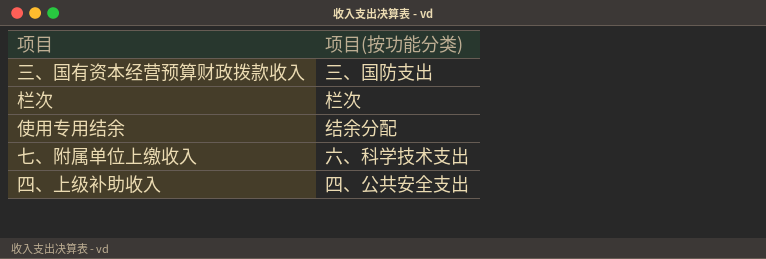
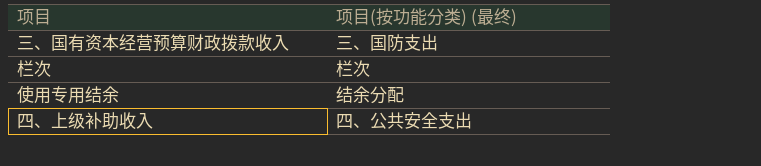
column name: 项目(按功能分类) -> 项目(按功能分类) (最终)
row 七、附属单位上缴收入: 六、科学技术支出 -> none

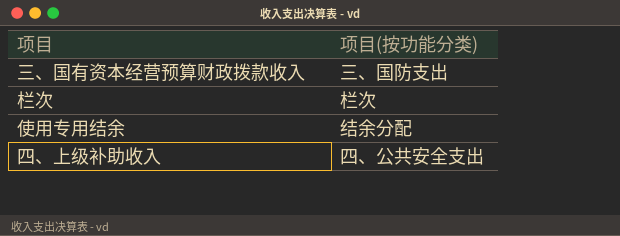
column name: 项目(按功能分类) (最终) -> 项目(按功能分类)

